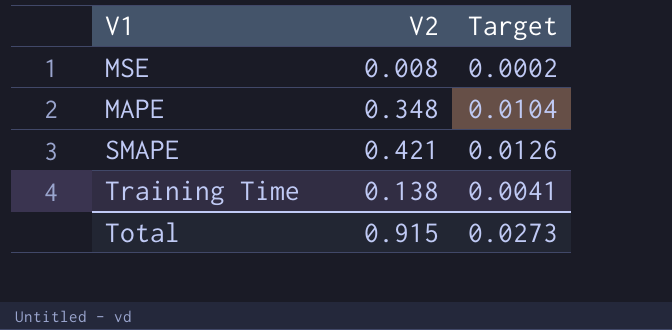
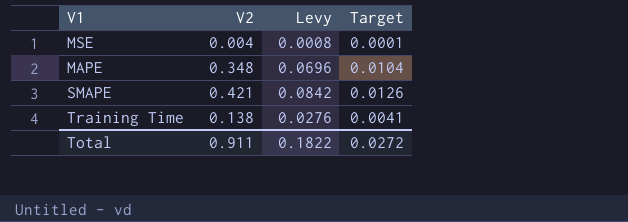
column Levy | formula: none -> [V2] * 0.2
MSE | V2: 0.008 -> 0.004
MSE | Target: 0.0002 -> 0.0001
Total | V2: 0.915 -> 0.911
Total | Target: 0.0273 -> 0.0272

